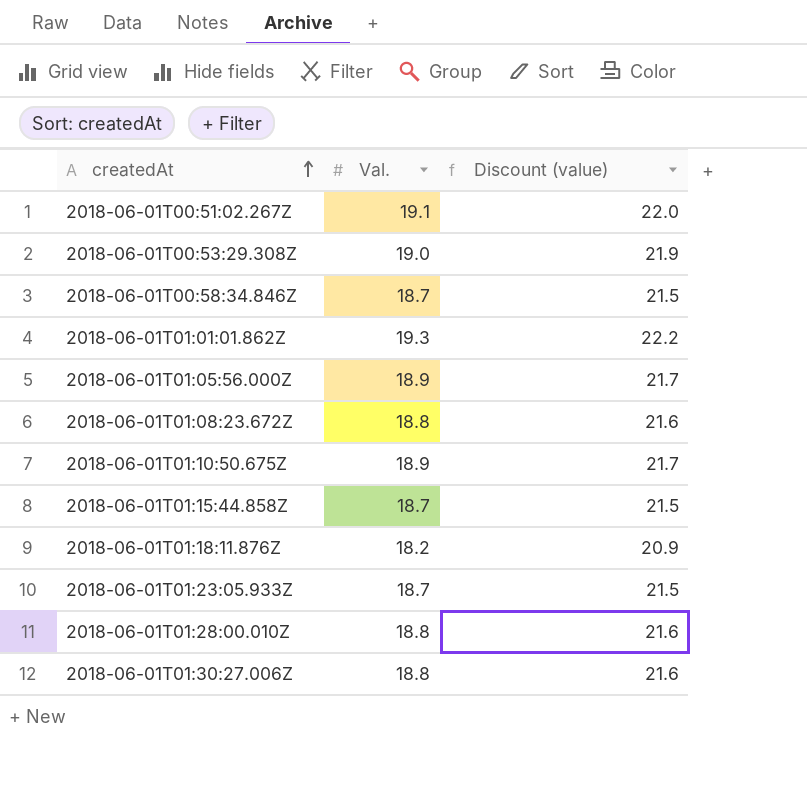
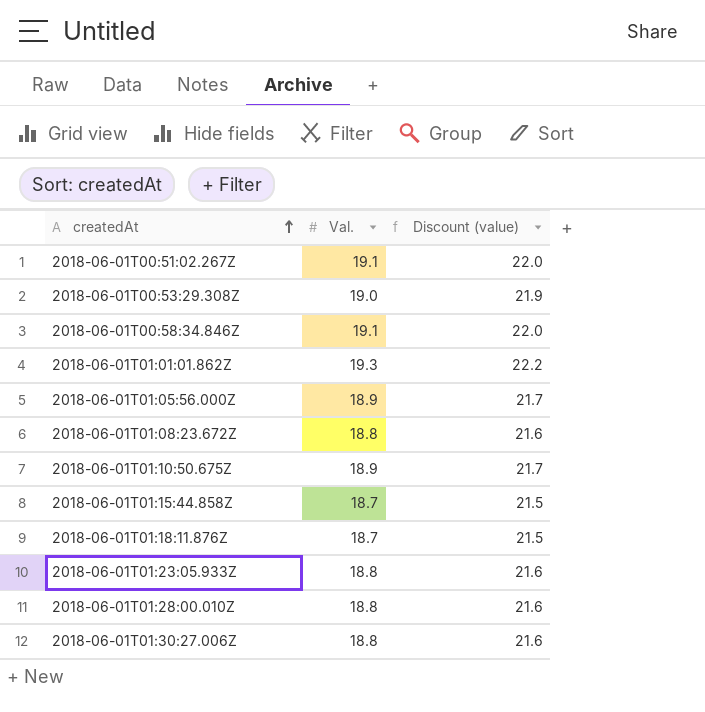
2018-06-01T00:58:34.846Z | Val.: 18.7 -> 19.1
2018-06-01T00:58:34.846Z | Discount (value): 21.5 -> 22.0
2018-06-01T01:18:11.876Z | Val.: 18.2 -> 18.7
2018-06-01T01:18:11.876Z | Discount (value): 20.9 -> 21.5
2018-06-01T01:23:05.933Z | Val.: 18.7 -> 18.8
2018-06-01T01:23:05.933Z | Discount (value): 21.5 -> 21.6

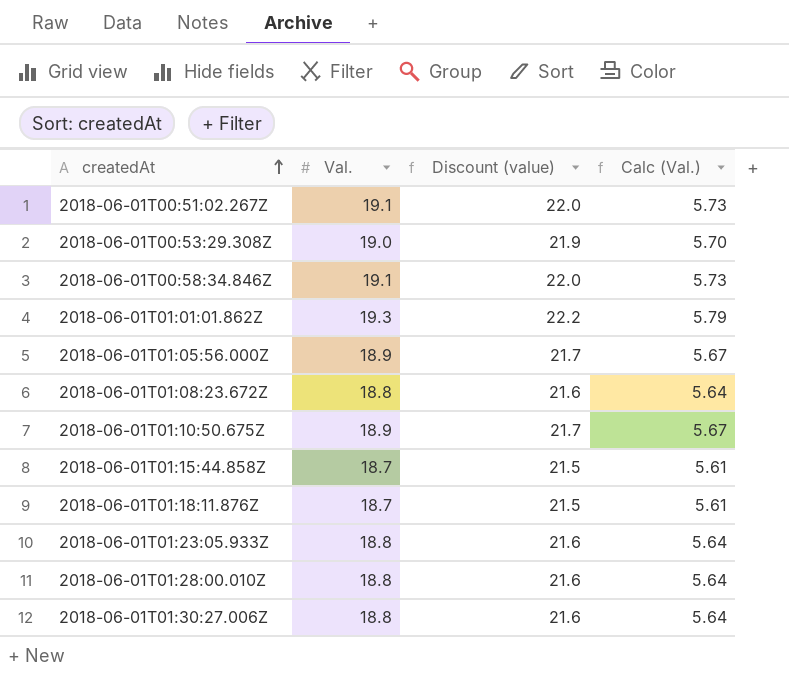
column Calc (Val.) | formula: none -> [Val.] * 0.3

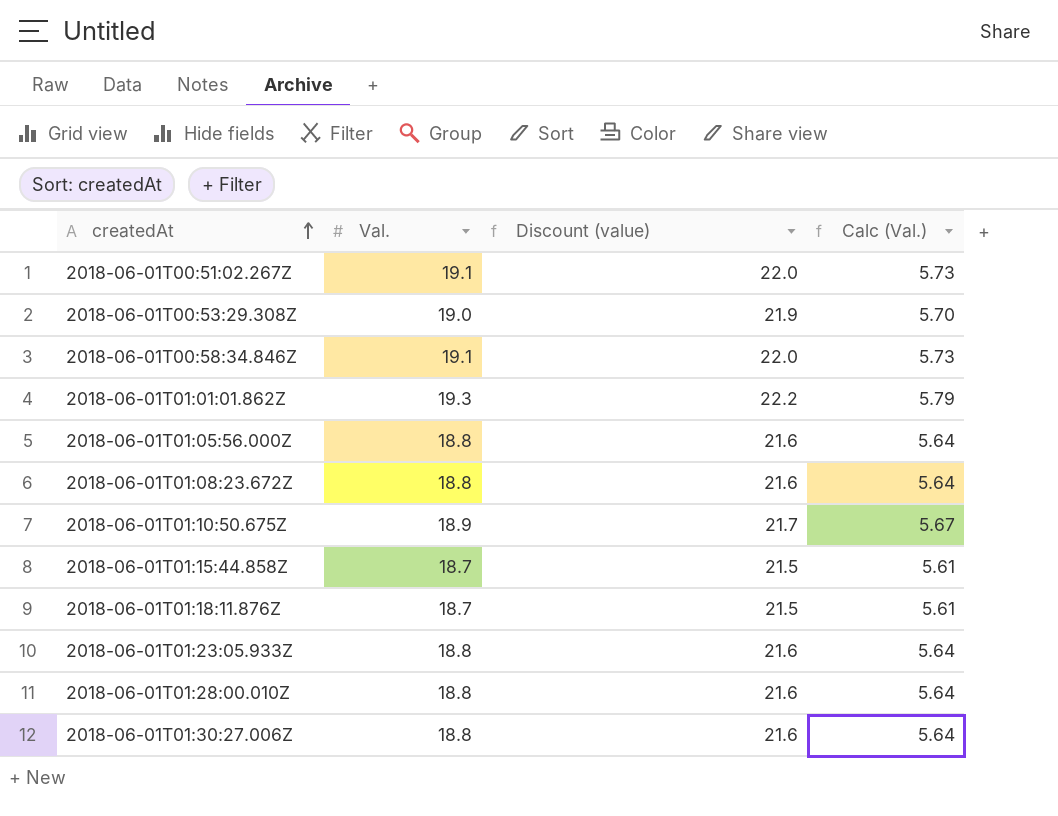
2018-06-01T01:05:56.000Z | Val.: 18.9 -> 18.8
2018-06-01T01:05:56.000Z | Discount (value): 21.7 -> 21.6
2018-06-01T01:05:56.000Z | Calc (Val.): 5.67 -> 5.64

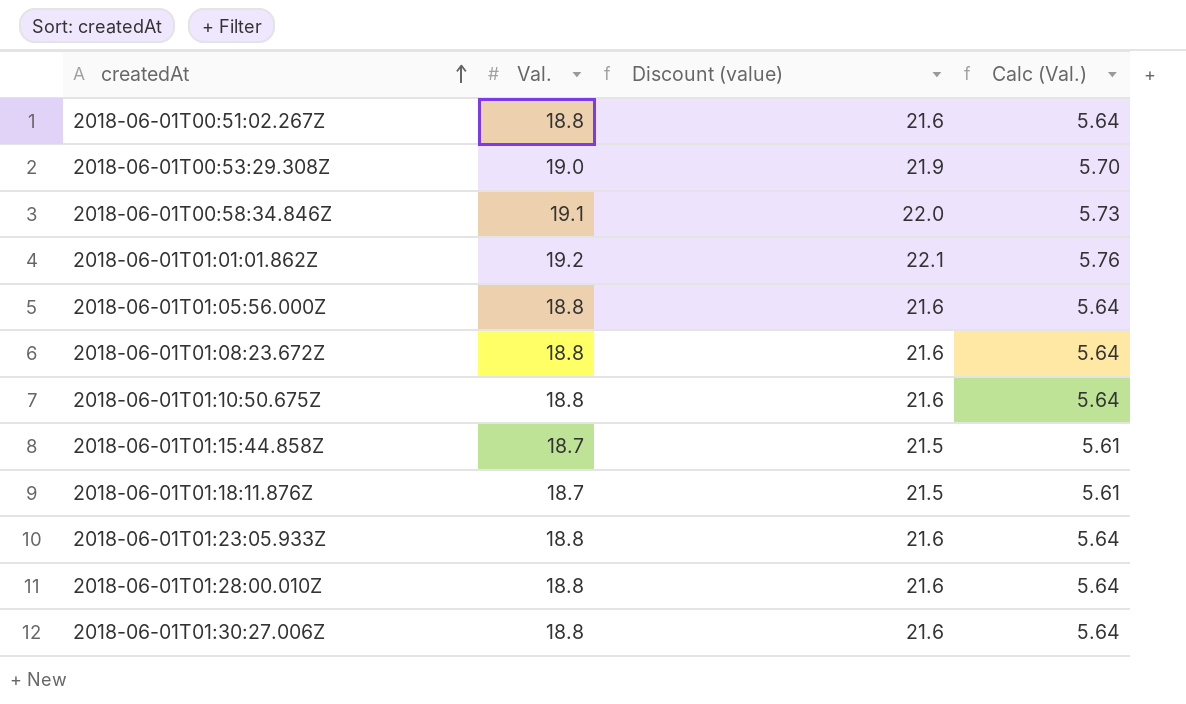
2018-06-01T00:51:02.267Z | Val.: 19.1 -> 18.8
2018-06-01T00:51:02.267Z | Discount (value): 22.0 -> 21.6
2018-06-01T00:51:02.267Z | Calc (Val.): 5.73 -> 5.64
2018-06-01T01:01:01.862Z | Val.: 19.3 -> 19.2
2018-06-01T01:01:01.862Z | Discount (value): 22.2 -> 22.1
2018-06-01T01:01:01.862Z | Calc (Val.): 5.79 -> 5.76
2018-06-01T01:10:50.675Z | Val.: 18.9 -> 18.8
2018-06-01T01:10:50.675Z | Discount (value): 21.7 -> 21.6
2018-06-01T01:10:50.675Z | Calc (Val.): 5.67 -> 5.64

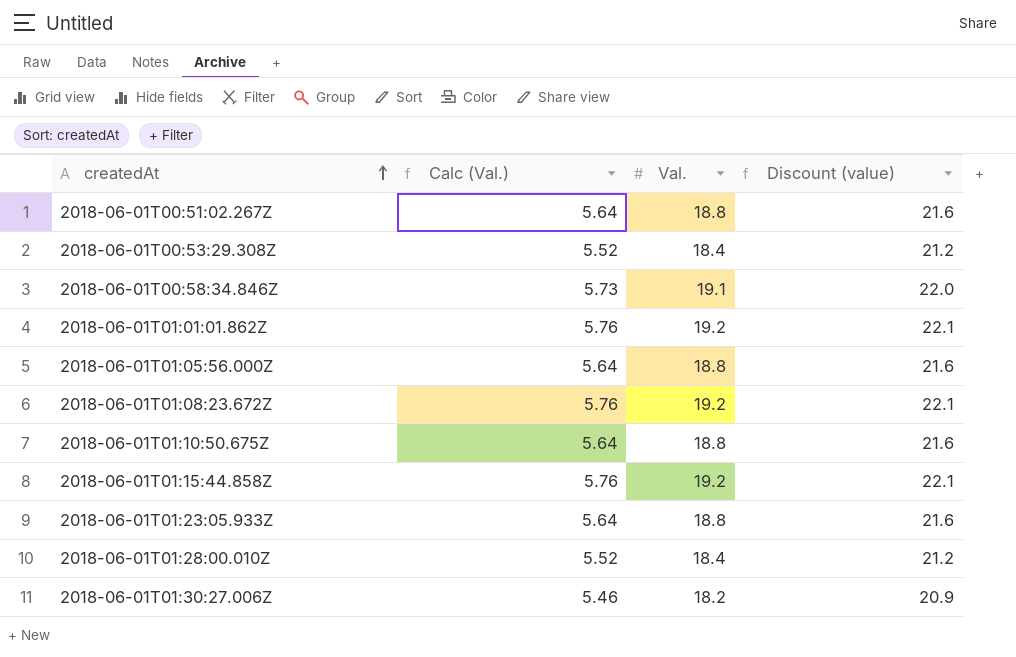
column Calc (Val.) | position: 4 -> 2
row 2018-06-01T01:18:11.876Z: 18.7 | 21.5 | 5.61 -> none
2018-06-01T00:53:29.308Z | Calc (Val.): 5.70 -> 5.52
2018-06-01T00:53:29.308Z | Val.: 19.0 -> 18.4
2018-06-01T00:53:29.308Z | Discount (value): 21.9 -> 21.2
2018-06-01T01:08:23.672Z | Calc (Val.): 5.64 -> 5.76
2018-06-01T01:08:23.672Z | Val.: 18.8 -> 19.2
2018-06-01T01:08:23.672Z | Discount (value): 21.6 -> 22.1
2018-06-01T01:15:44.858Z | Calc (Val.): 5.61 -> 5.76
2018-06-01T01:15:44.858Z | Val.: 18.7 -> 19.2
2018-06-01T01:15:44.858Z | Discount (value): 21.5 -> 22.1
2018-06-01T01:28:00.010Z | Calc (Val.): 5.64 -> 5.52
2018-06-01T01:28:00.010Z | Val.: 18.8 -> 18.4
2018-06-01T01:28:00.010Z | Discount (value): 21.6 -> 21.2
2018-06-01T01:30:27.006Z | Calc (Val.): 5.64 -> 5.46
2018-06-01T01:30:27.006Z | Val.: 18.8 -> 18.2
2018-06-01T01:30:27.006Z | Discount (value): 21.6 -> 20.9

